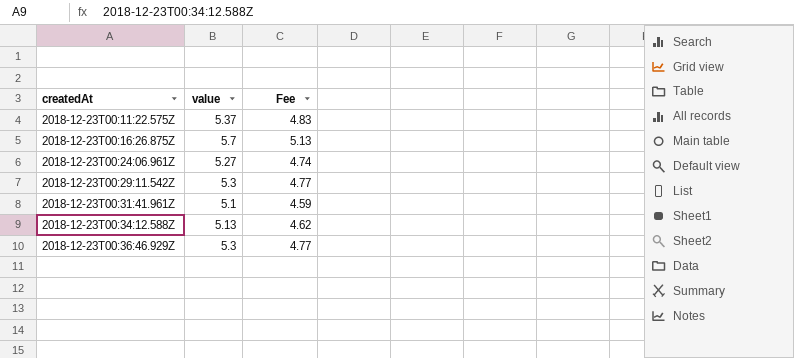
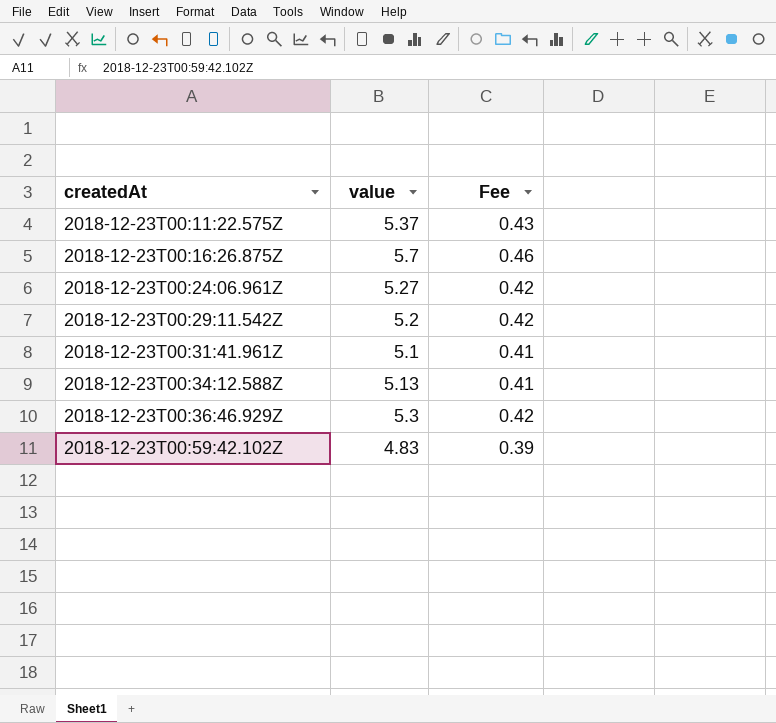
column Fee | formula: [value] * 0.9 -> [value] * 0.08
2018-12-23T00:29:11.542Z | value: 5.3 -> 5.2
row 2018-12-23T00:59:42.102Z: none -> 4.83 | 0.39

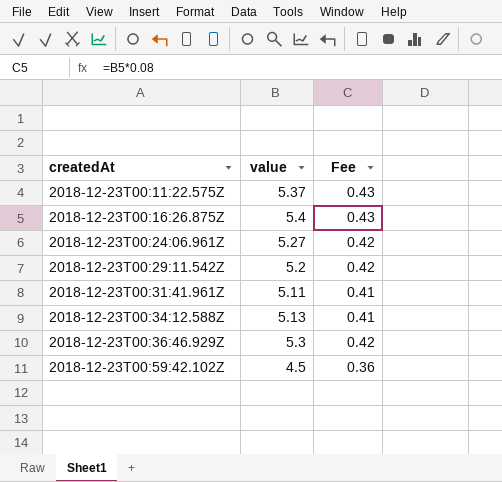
2018-12-23T00:16:26.875Z | value: 5.7 -> 5.4
2018-12-23T00:16:26.875Z | Fee: 0.46 -> 0.43
2018-12-23T00:31:41.961Z | value: 5.1 -> 5.11
2018-12-23T00:59:42.102Z | value: 4.83 -> 4.5
2018-12-23T00:59:42.102Z | Fee: 0.39 -> 0.36

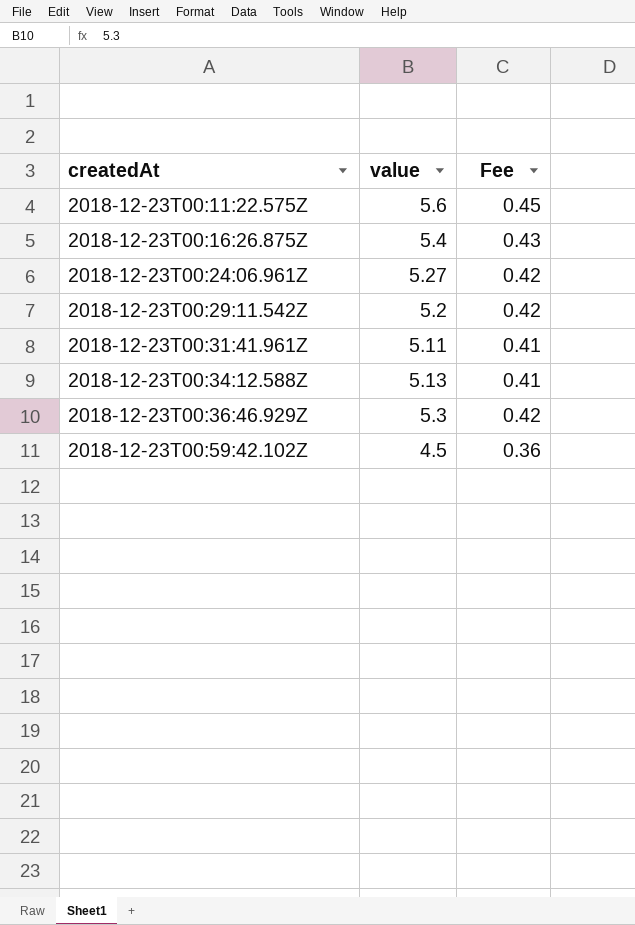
2018-12-23T00:11:22.575Z | value: 5.37 -> 5.6
2018-12-23T00:11:22.575Z | Fee: 0.43 -> 0.45

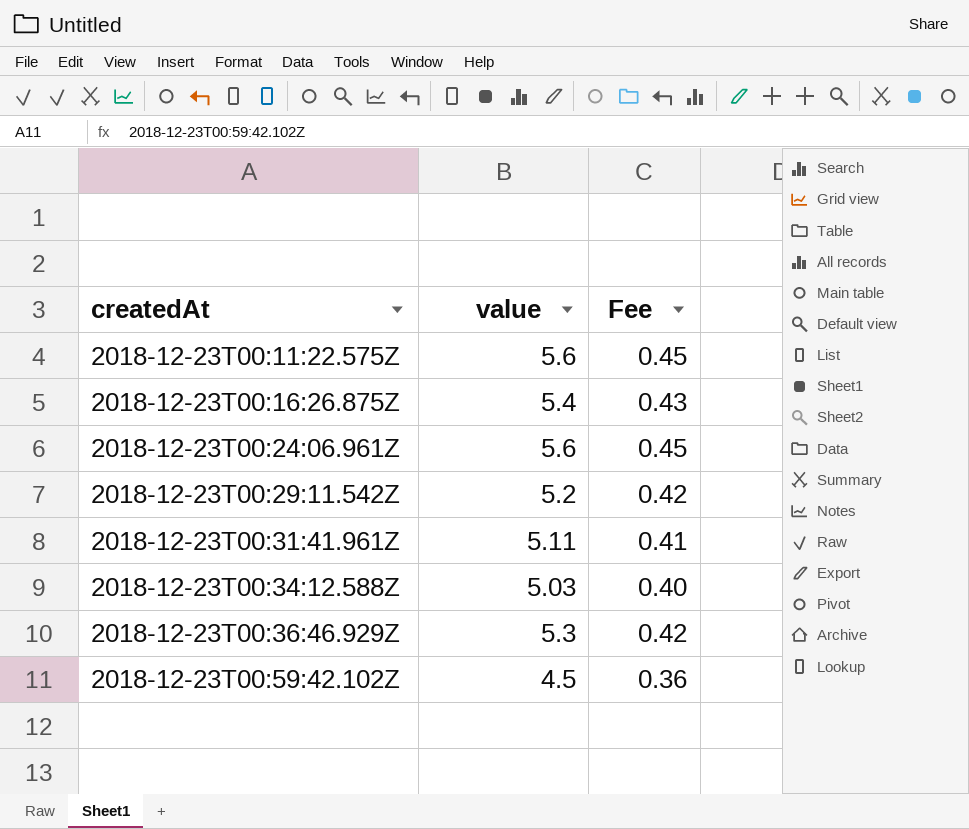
2018-12-23T00:24:06.961Z | value: 5.27 -> 5.6
2018-12-23T00:24:06.961Z | Fee: 0.42 -> 0.45
2018-12-23T00:34:12.588Z | value: 5.13 -> 5.03
2018-12-23T00:34:12.588Z | Fee: 0.41 -> 0.40

